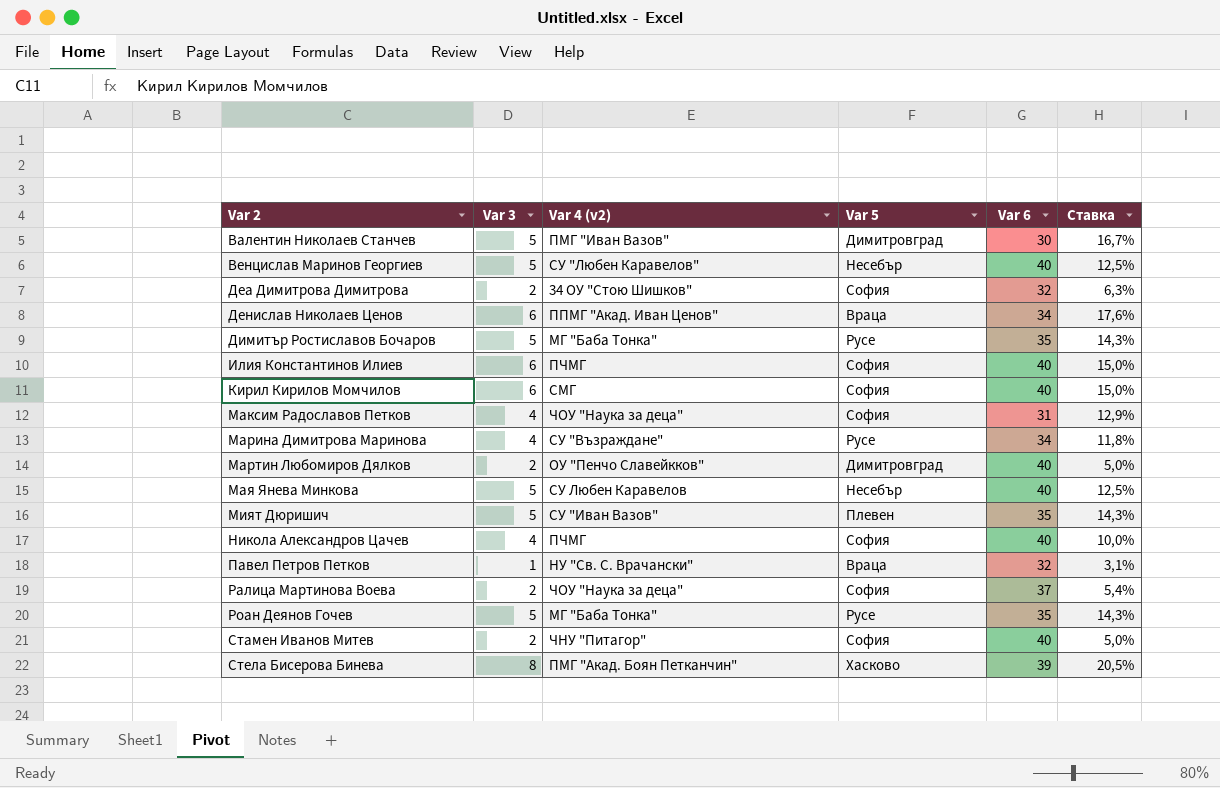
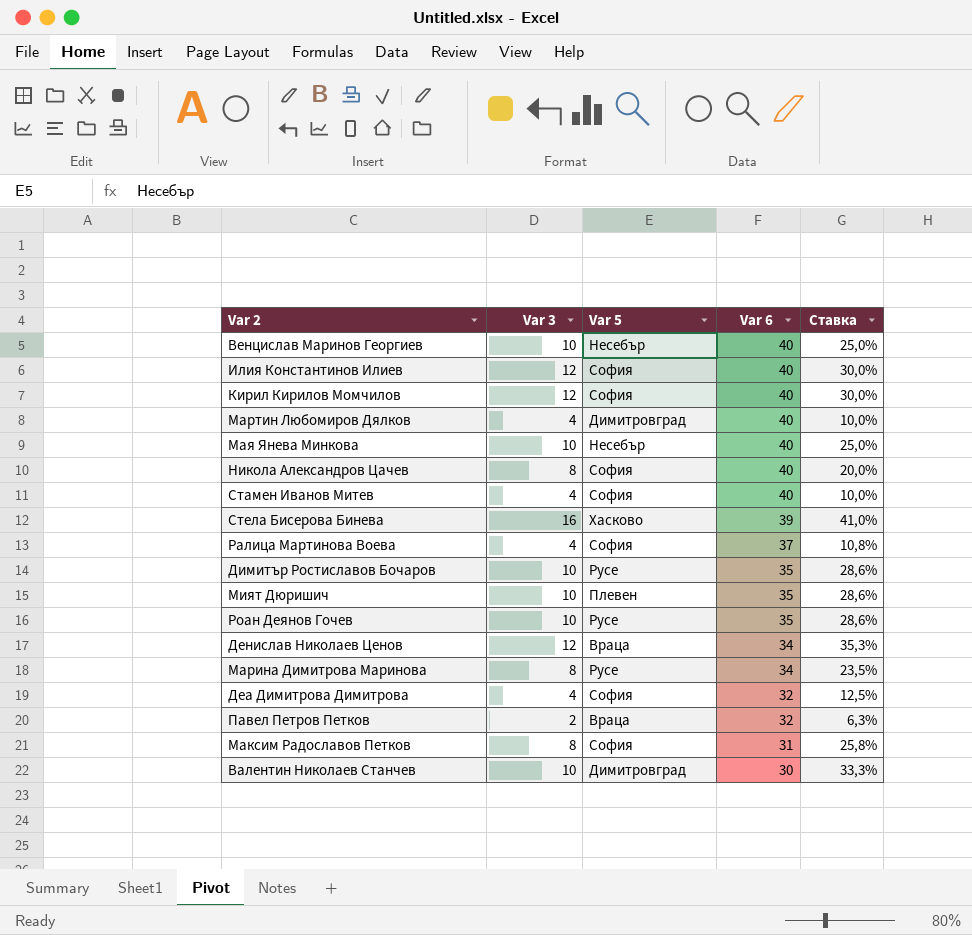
row order: Var 2 ascending -> Var 6 descending
column Var 4 (v2) | position: 3 -> none
Венцислав Маринов Георгиев | Var 3: 5 -> 10
Венцислав Маринов Георгиев | Ставка: 12,5% -> 25,0%
Илия Константинов Илиев | Var 3: 6 -> 12
Илия Константинов Илиев | Ставка: 15,0% -> 30,0%
Кирил Кирилов Момчилов | Var 3: 6 -> 12
Кирил Кирилов Момчилов | Ставка: 15,0% -> 30,0%
Мартин Любомиров Дялков | Var 3: 2 -> 4
Мартин Любомиров Дялков | Ставка: 5,0% -> 10,0%
Мая Янева Минкова | Var 3: 5 -> 10
Мая Янева Минкова | Ставка: 12,5% -> 25,0%
Никола Александров Цачев | Var 3: 4 -> 8
Никола Александров Цачев | Ставка: 10,0% -> 20,0%
Стамен Иванов Митев | Var 3: 2 -> 4
Стамен Иванов Митев | Ставка: 5,0% -> 10,0%
Стела Бисерова Бинева | Var 3: 8 -> 16
Стела Бисерова Бинева | Ставка: 20,5% -> 41,0%
Ралица Мартинова Воева | Var 3: 2 -> 4
Ралица Мартинова Воева | Ставка: 5,4% -> 10,8%
Димитър Ростиславов Бочаров | Var 3: 5 -> 10
Димитър Ростиславов Бочаров | Ставка: 14,3% -> 28,6%
Мият Дюришич | Var 3: 5 -> 10
Мият Дюришич | Ставка: 14,3% -> 28,6%
Роан Деянов Гочев | Var 3: 5 -> 10
Роан Деянов Гочев | Ставка: 14,3% -> 28,6%
Денислав Николаев Ценов | Var 3: 6 -> 12
Денислав Николаев Ценов | Ставка: 17,6% -> 35,3%
Марина Димитрова Маринова | Var 3: 4 -> 8
Марина Димитрова Маринова | Ставка: 11,8% -> 23,5%
Деа Димитрова Димитрова | Var 3: 2 -> 4
Деа Димитрова Димитрова | Ставка: 6,3% -> 12,5%
Павел Петров Петков | Var 3: 1 -> 2
Павел Петров Петков | Ставка: 3,1% -> 6,3%
Максим Радославов Петков | Var 3: 4 -> 8
Максим Радославов Петков | Ставка: 12,9% -> 25,8%
Валентин Николаев Станчев | Var 3: 5 -> 10
Валентин Николаев Станчев | Ставка: 16,7% -> 33,3%

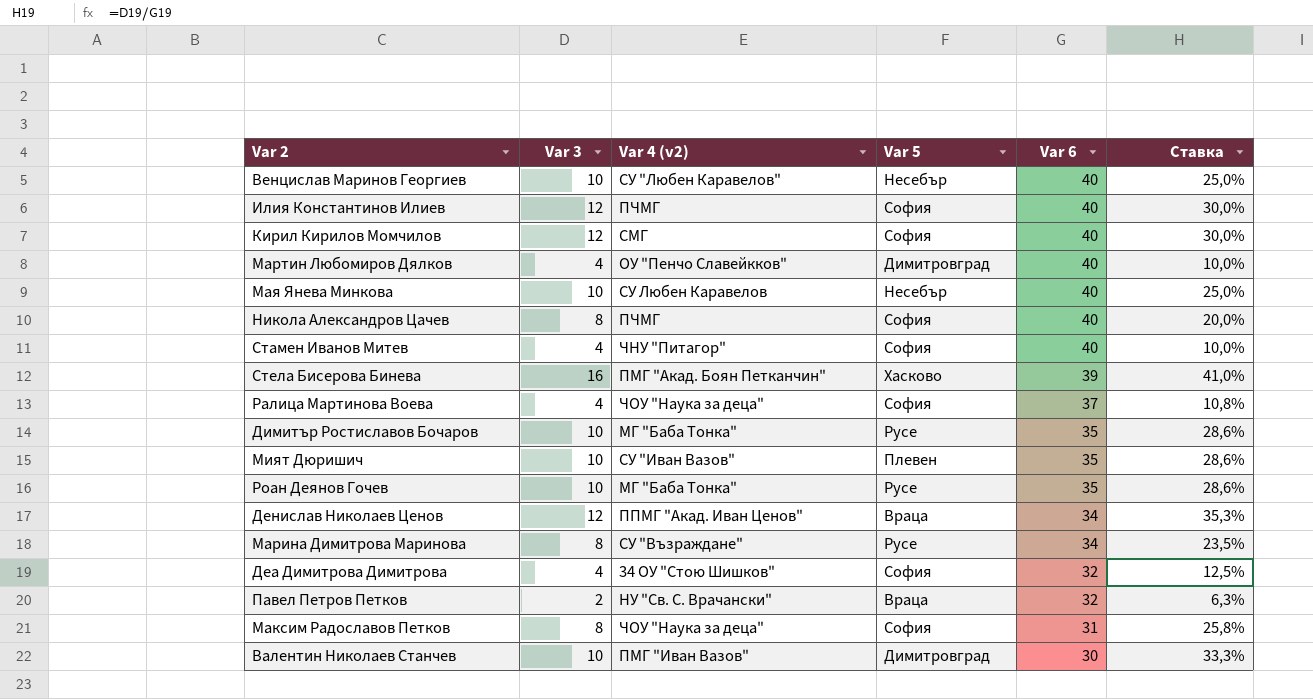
column Var 4 (v2) | position: none -> 3

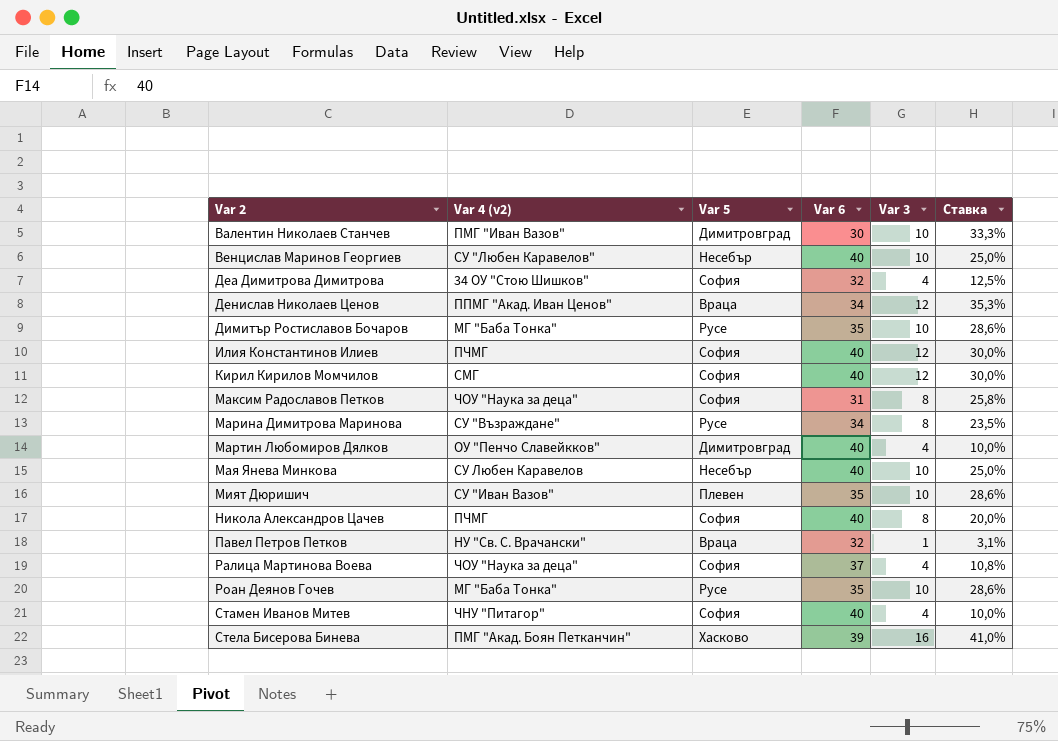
row order: Var 6 descending -> Var 2 ascending
column Var 3 | position: 2 -> 5
Павел Петров Петков | Var 3: 2 -> 1
Павел Петров Петков | Ставка: 6,3% -> 3,1%

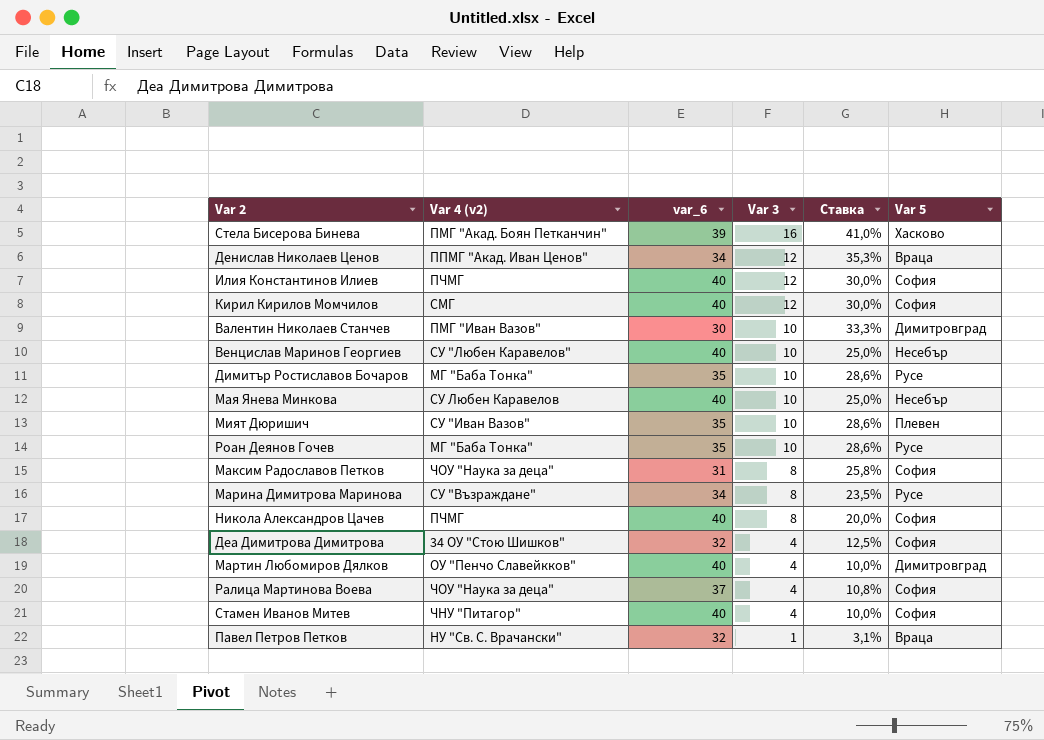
row order: Var 2 ascending -> Var 3 descending
column name: Var 6 -> var_6
column Var 5 | position: 3 -> 6

